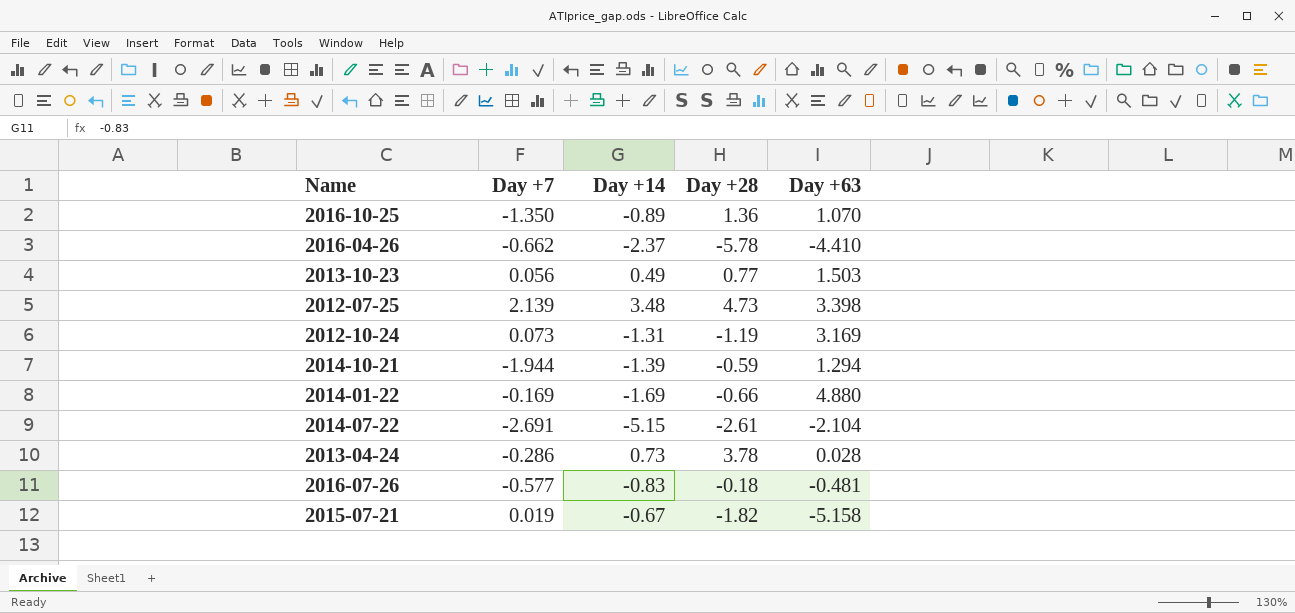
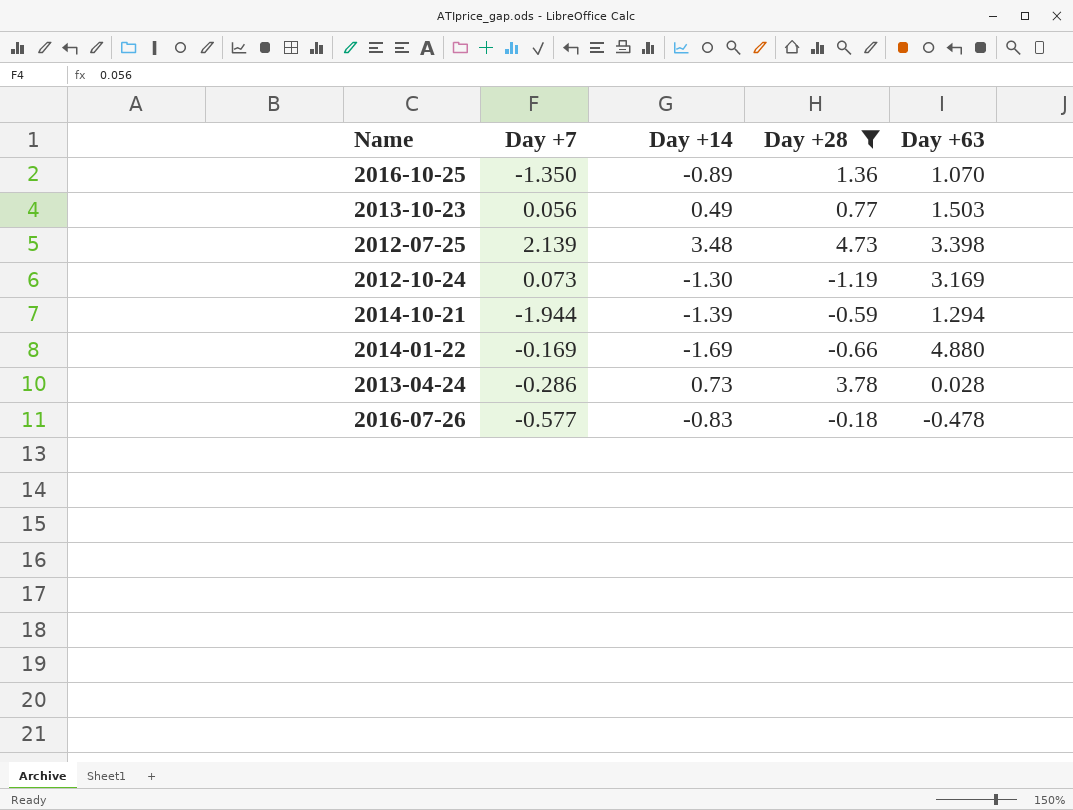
filter: none -> Day +28 >= -1.19
2012-10-24 | Day +14: -1.31 -> -1.30
2016-07-26 | Day +63: -0.481 -> -0.478

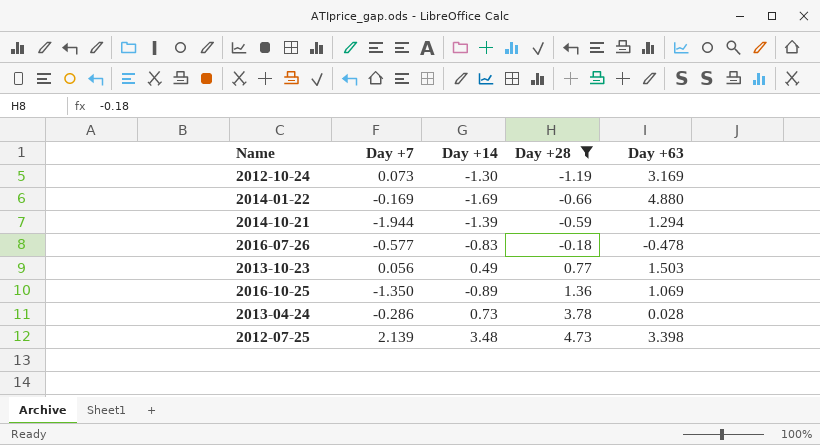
row order: none -> Day +28 ascending
2016-10-25 | Day +63: 1.070 -> 1.069

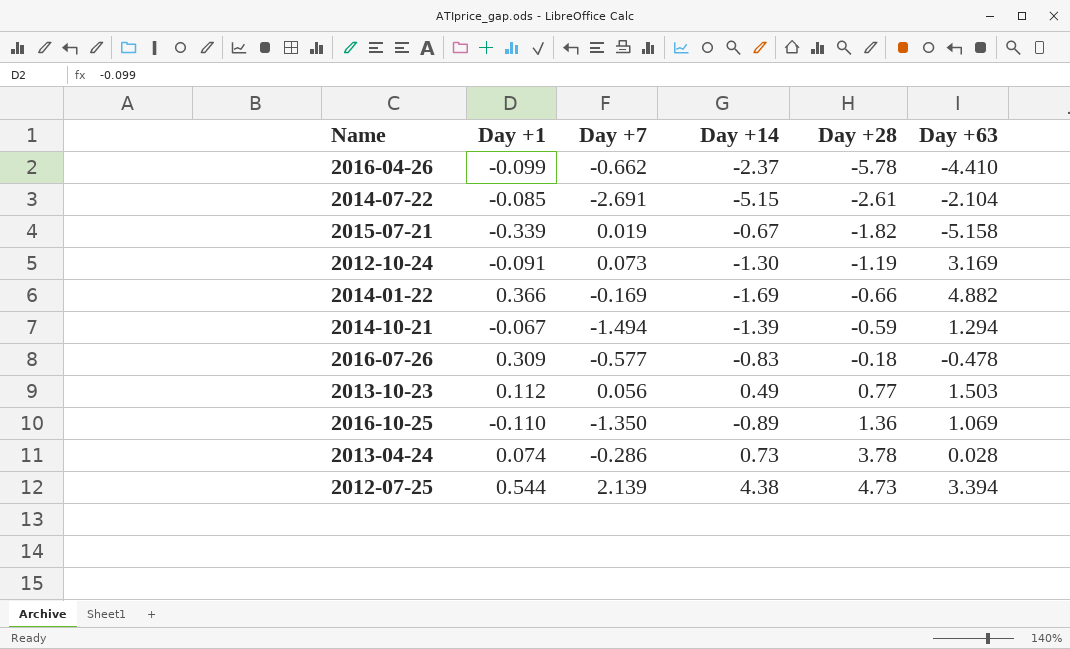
filter: Day +28 >= -1.19 -> none
column Day +1 | position: none -> 2
2014-01-22 | Day +63: 4.880 -> 4.882
2014-10-21 | Day +7: -1.944 -> -1.494
2012-07-25 | Day +14: 3.48 -> 4.38
2012-07-25 | Day +63: 3.398 -> 3.394

